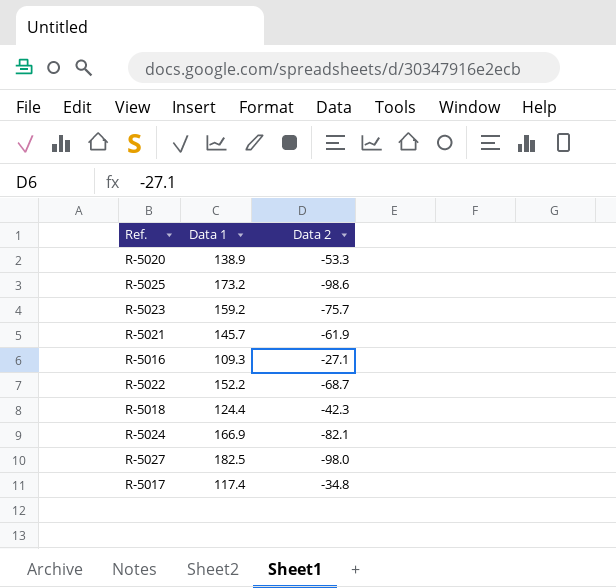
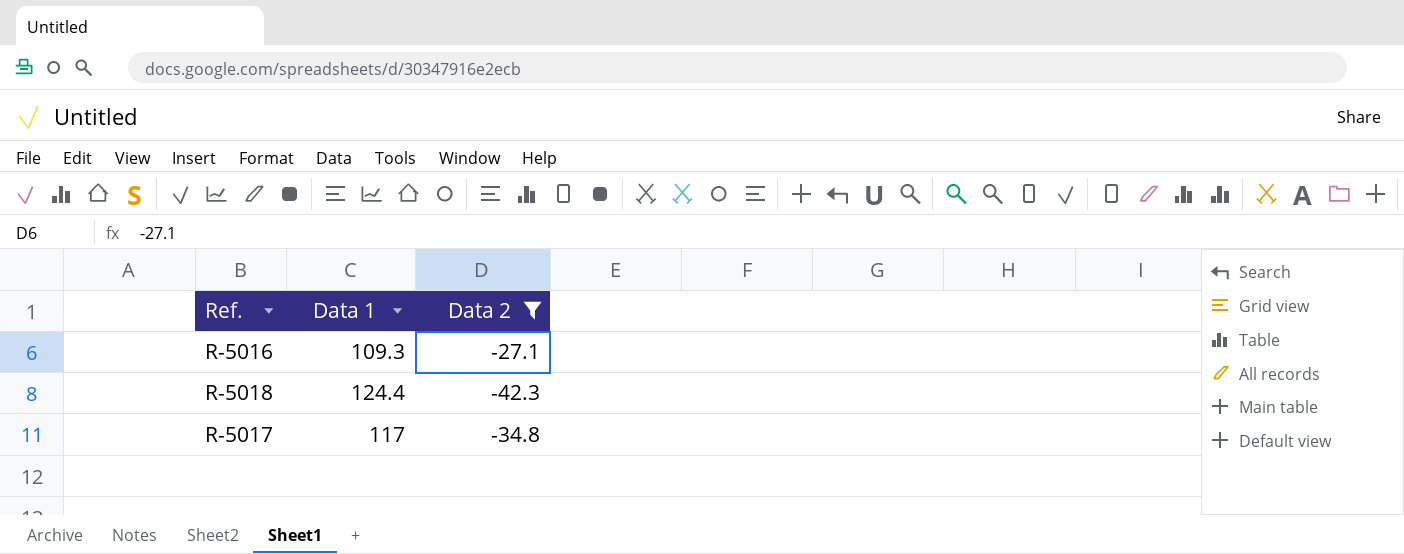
filter: none -> Data 2 >= -42.3
R-5017 | Data 1: 117.4 -> 117

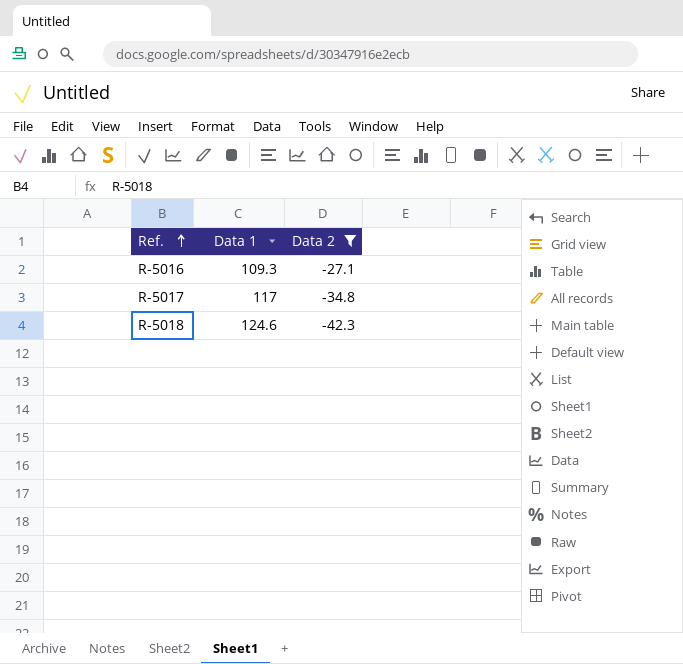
row order: none -> Ref. ascending
R-5018 | Data 1: 124.4 -> 124.6

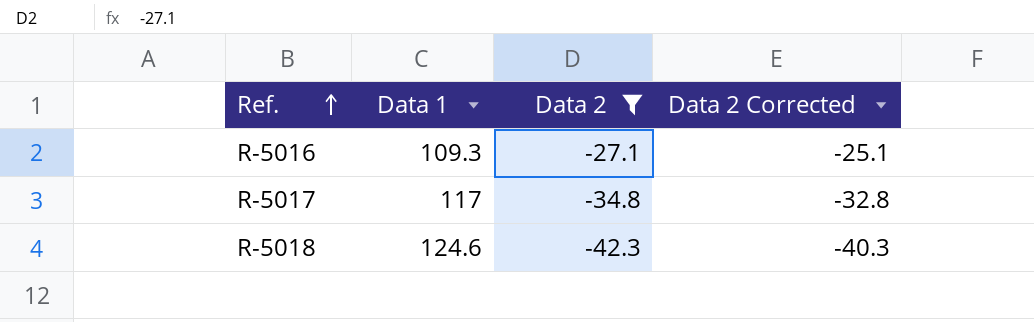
column Data 2 Corrected | formula: none -> [Data 2] + 2

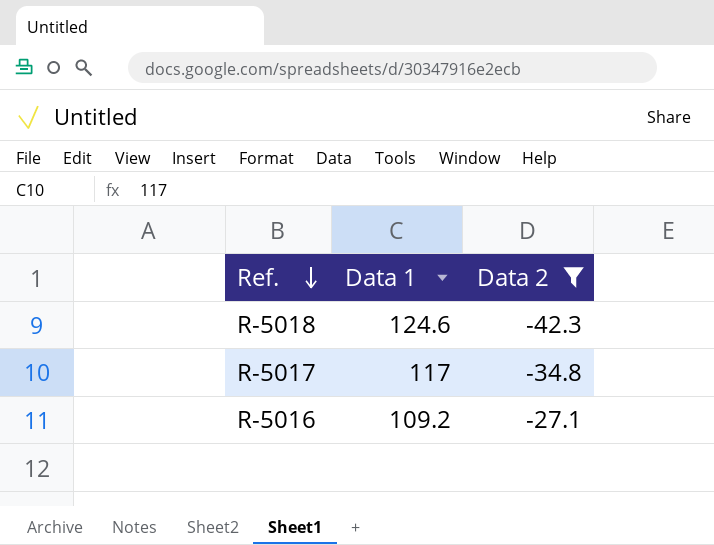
row order: Ref. ascending -> Ref. descending
column Data 2 Corrected | formula: [Data 2] + 2 -> none
R-5016 | Data 1: 109.3 -> 109.2

